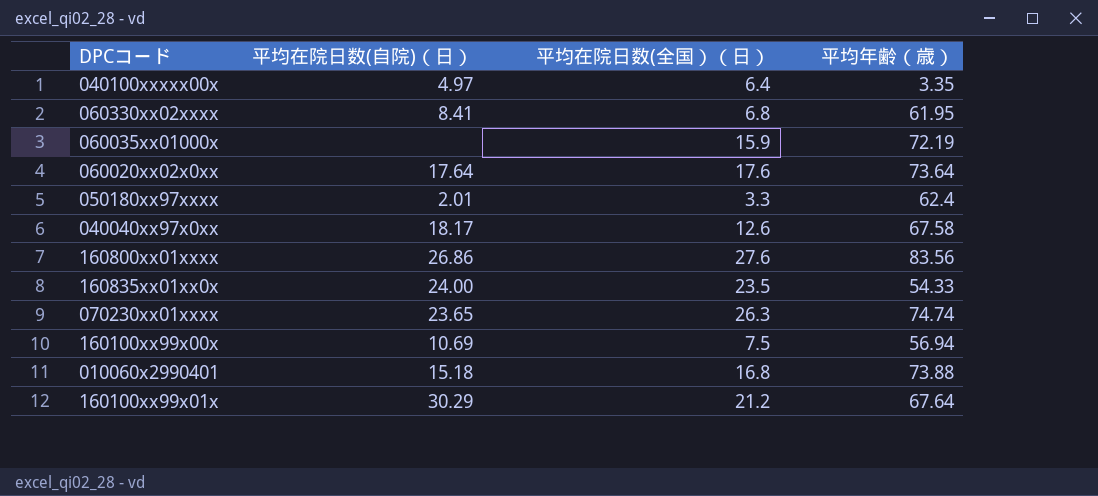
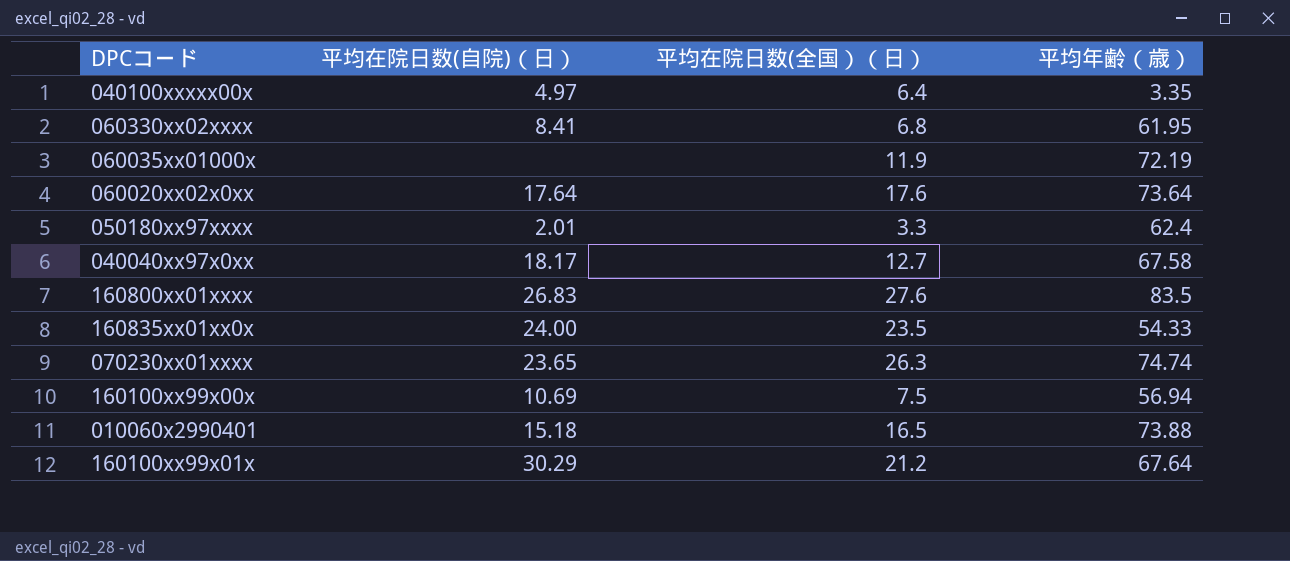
060035xx01000x | 平均在院日数(全国）（日）: 15.9 -> 11.9
040040xx97x0xx | 平均在院日数(全国）（日）: 12.6 -> 12.7
160800xx01xxxx | 平均在院日数(自院)（日）: 26.86 -> 26.83
160800xx01xxxx | 平均年齢（歳）: 83.56 -> 83.5
010060x2990401 | 平均在院日数(全国）（日）: 16.8 -> 16.5

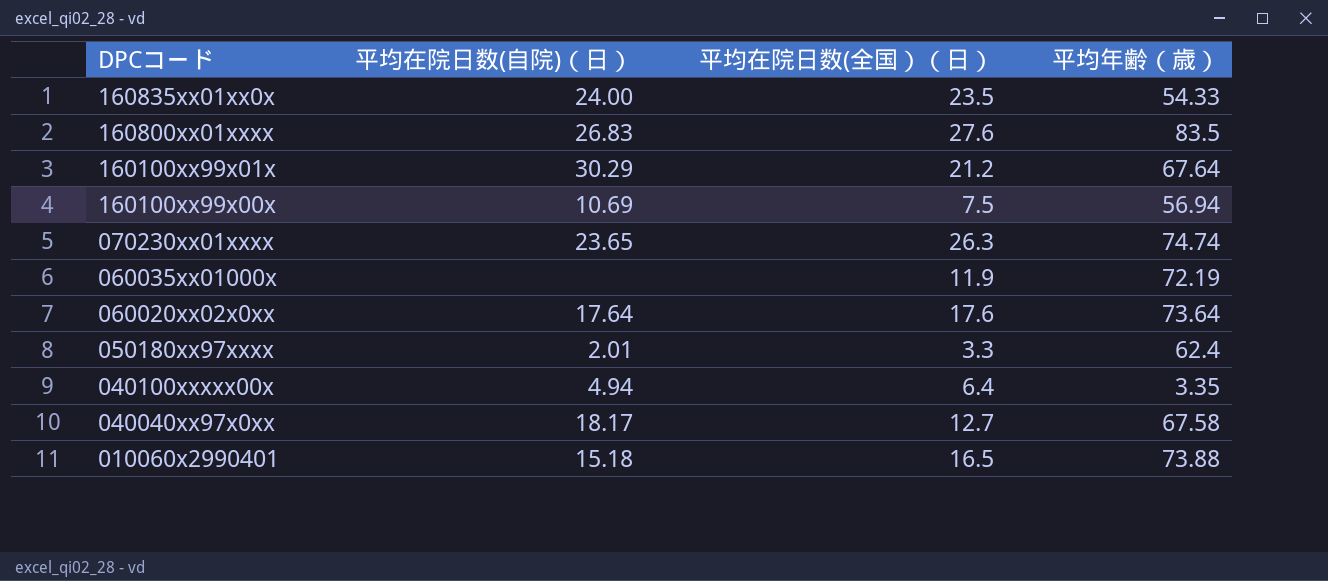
row order: none -> DPCコード descending
row 060330xx02xxxx: 8.41 | 6.8 | 61.95 -> none
040100xxxxx00x | 平均在院日数(自院)（日）: 4.97 -> 4.94

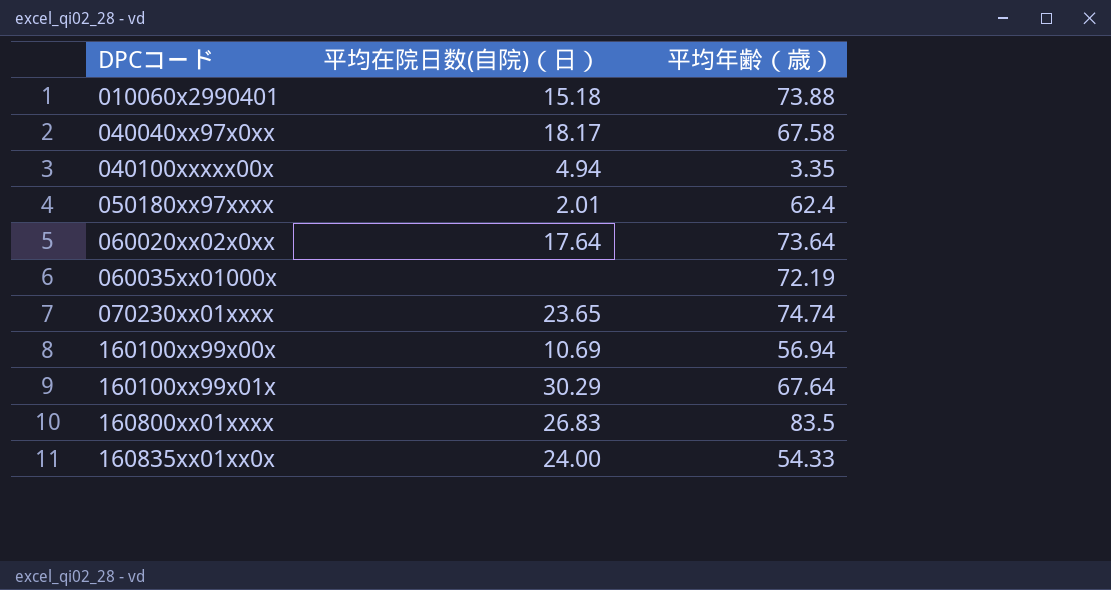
row order: DPCコード descending -> DPCコード ascending
column 平均在院日数(全国）（日） | position: 3 -> none

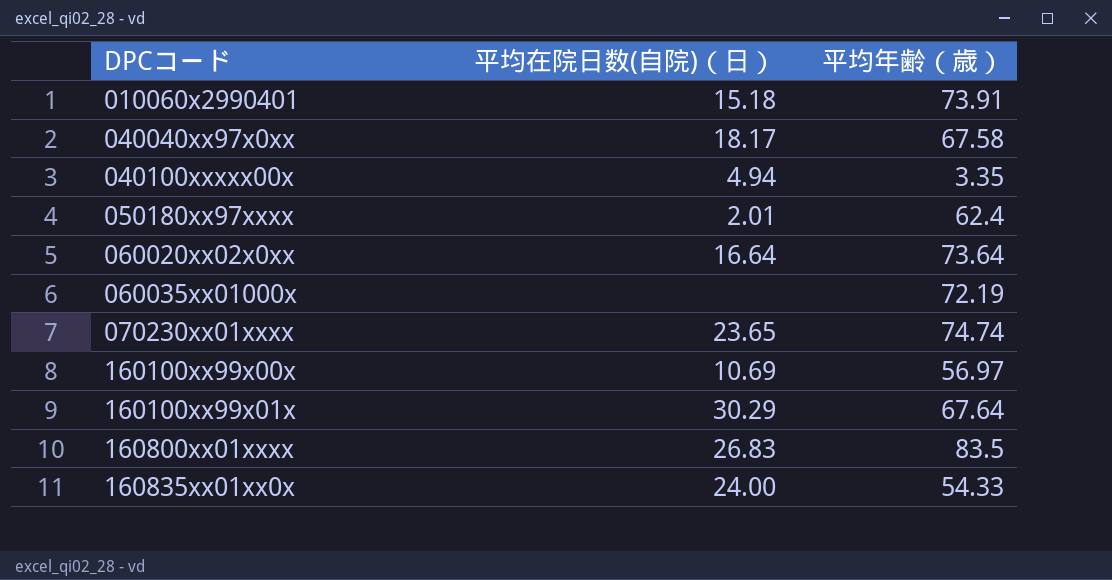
010060x2990401 | 平均年齢（歳）: 73.88 -> 73.91
060020xx02x0xx | 平均在院日数(自院)（日）: 17.64 -> 16.64
160100xx99x00x | 平均年齢（歳）: 56.94 -> 56.97

